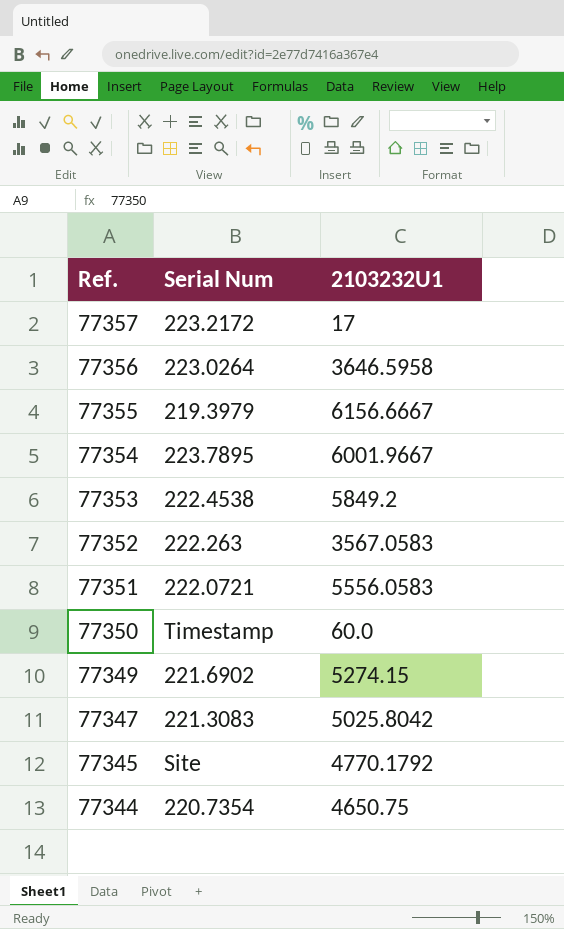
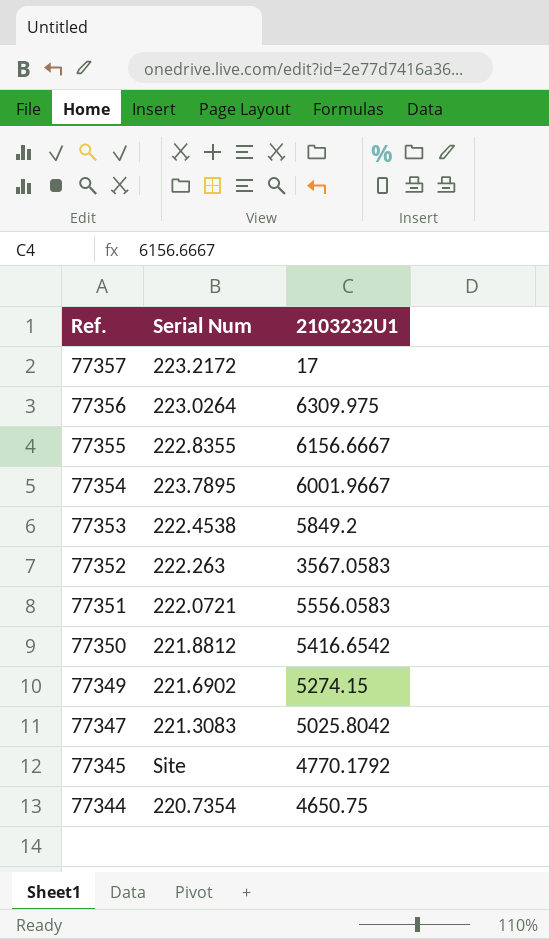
77356 | 2103232U1: 3646.5958 -> 6309.975
77355 | Serial Num: 219.3979 -> 222.8355
77350 | Serial Num: Timestamp -> 221.8812
77350 | 2103232U1: 60.0 -> 5416.6542

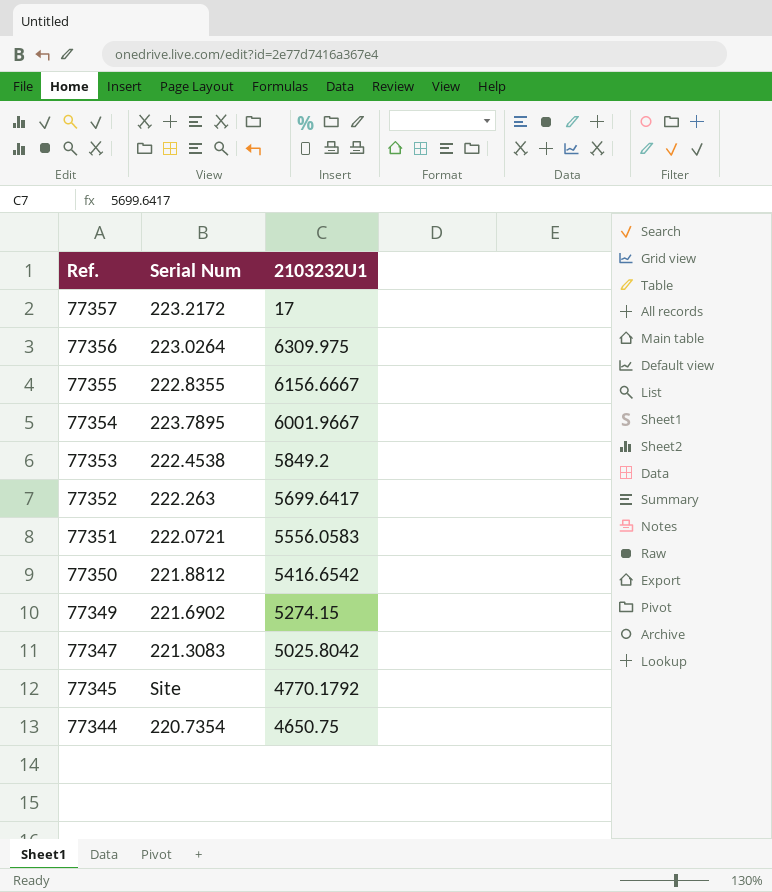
77352 | 2103232U1: 3567.0583 -> 5699.6417

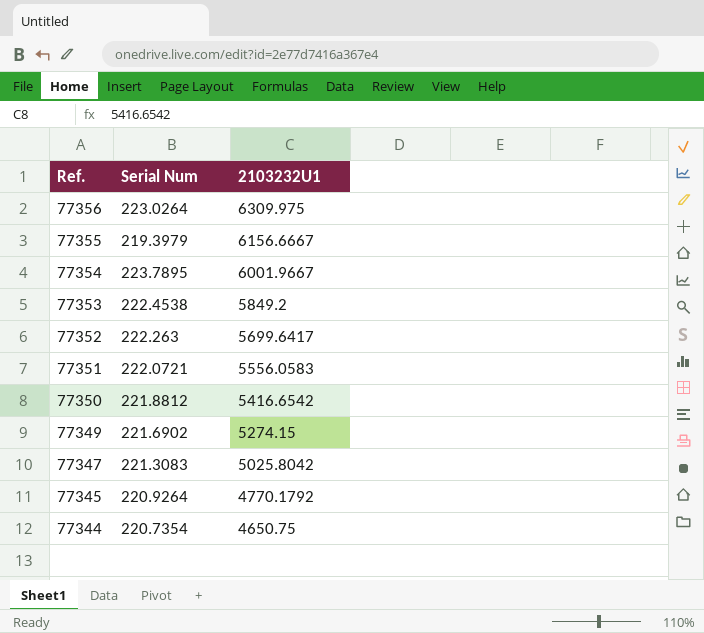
row 77357: 223.2172 | 17 -> none
77355 | Serial Num: 222.8355 -> 219.3979
77345 | Serial Num: Site -> 220.9264

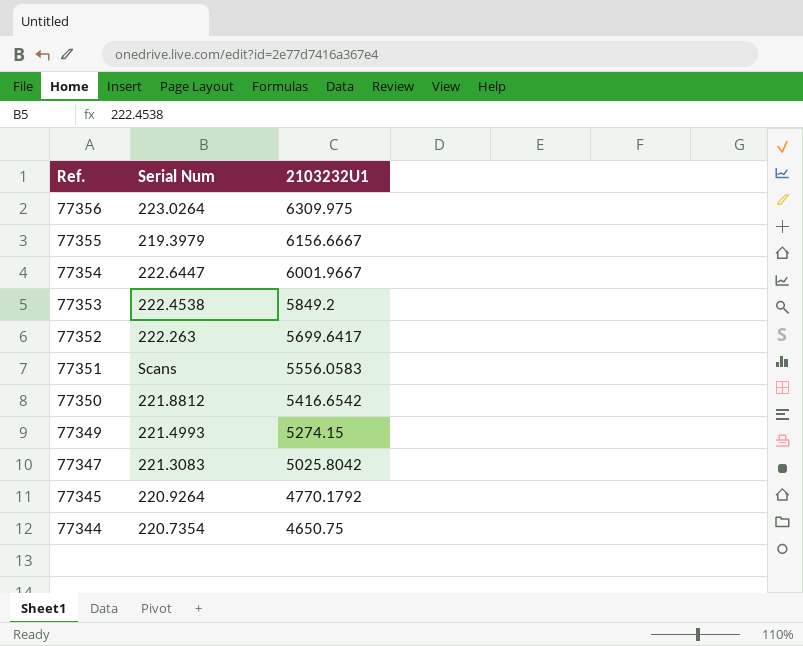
77354 | Serial Num: 223.7895 -> 222.6447
77351 | Serial Num: 222.0721 -> Scans
77349 | Serial Num: 221.6902 -> 221.4993

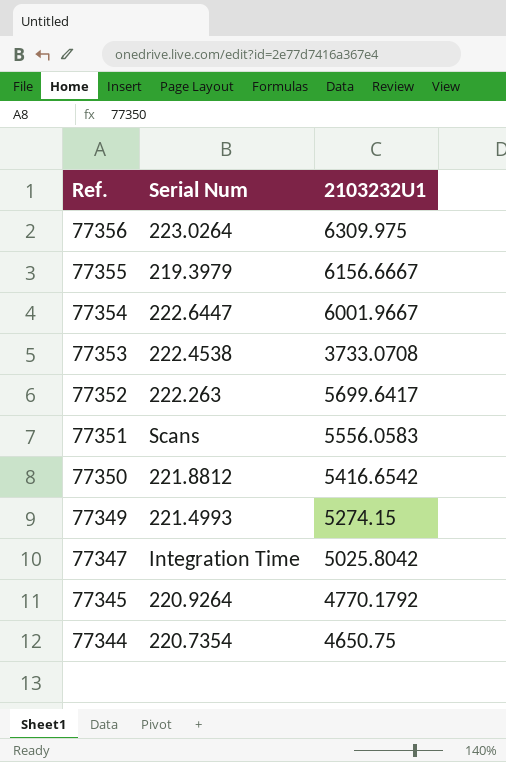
77353 | 2103232U1: 5849.2 -> 3733.0708
77347 | Serial Num: 221.3083 -> Integration Time

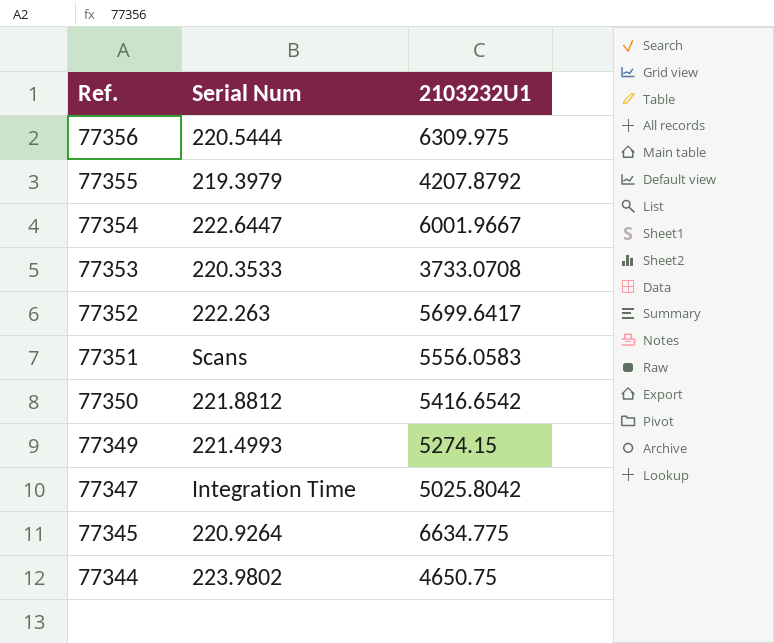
77356 | Serial Num: 223.0264 -> 220.5444
77355 | 2103232U1: 6156.6667 -> 4207.8792
77353 | Serial Num: 222.4538 -> 220.3533
77345 | 2103232U1: 4770.1792 -> 6634.775
77344 | Serial Num: 220.7354 -> 223.9802

